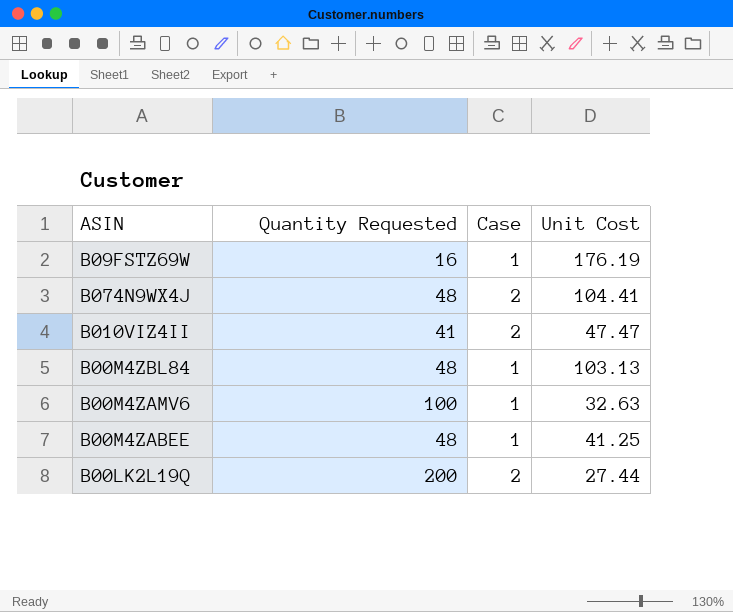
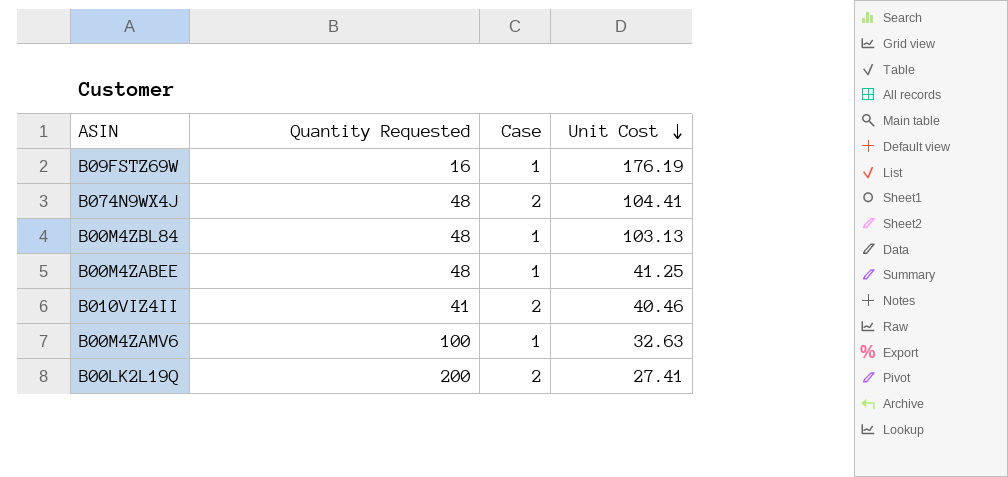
row order: none -> Unit Cost descending
B010VIZ4II | Unit Cost: 47.47 -> 40.46
B00LK2L19Q | Unit Cost: 27.44 -> 27.41

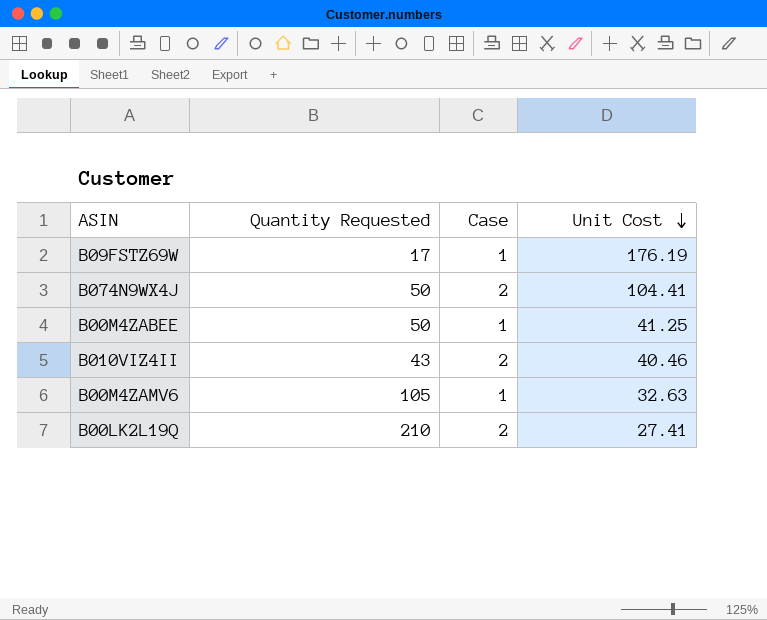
row B00M4ZBL84: 48 | 1 | 103.13 -> none
B09FSTZ69W | Quantity Requested: 16 -> 17
B074N9WX4J | Quantity Requested: 48 -> 50
B00M4ZABEE | Quantity Requested: 48 -> 50
B010VIZ4II | Quantity Requested: 41 -> 43
B00M4ZAMV6 | Quantity Requested: 100 -> 105
B00LK2L19Q | Quantity Requested: 200 -> 210

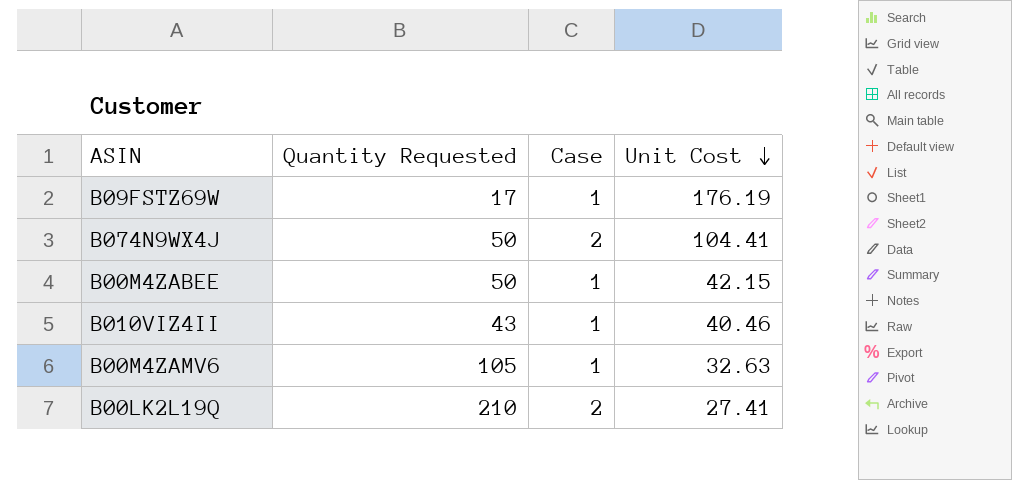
B00M4ZABEE | Unit Cost: 41.25 -> 42.15
B010VIZ4II | Case: 2 -> 1

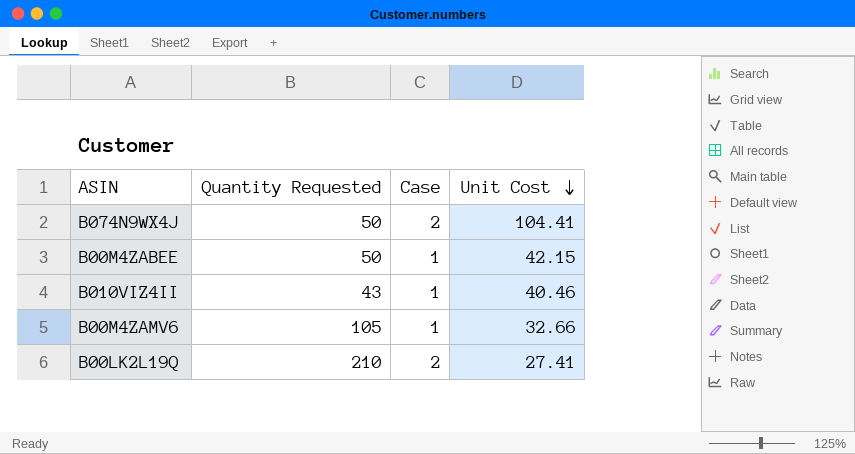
row B09FSTZ69W: 17 | 1 | 176.19 -> none
B00M4ZAMV6 | Unit Cost: 32.63 -> 32.66

